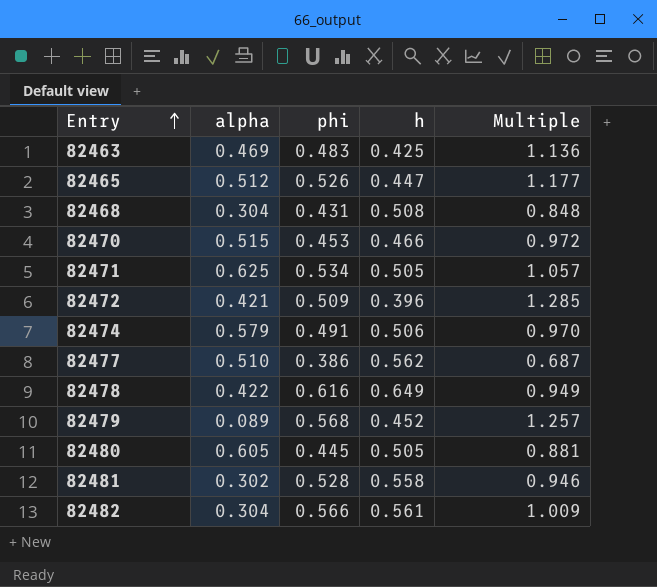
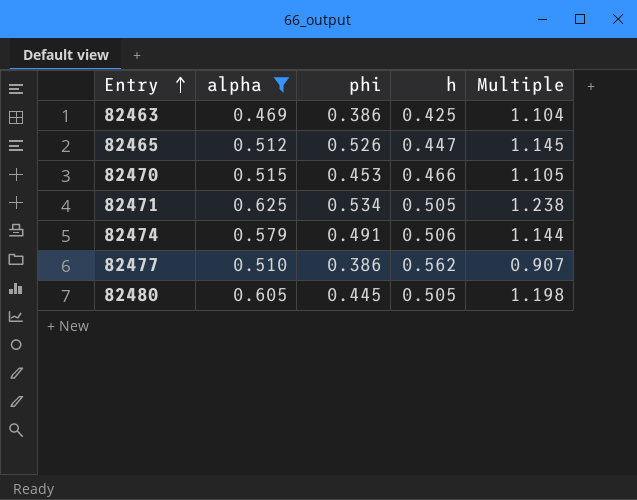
filter: none -> alpha >= 0.469
column Multiple | formula: [phi] / [h] -> [alpha] / [h]
82463 | phi: 0.483 -> 0.386

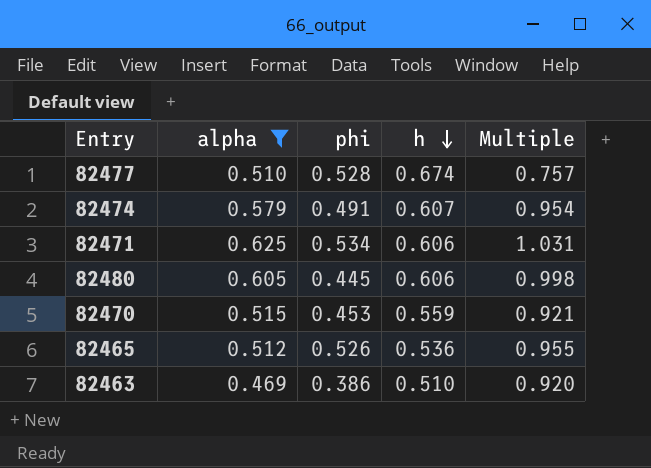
row order: Entry ascending -> h descending
82477 | phi: 0.386 -> 0.528
82477 | h: 0.562 -> 0.674
82477 | Multiple: 0.907 -> 0.757
82474 | h: 0.506 -> 0.607
82474 | Multiple: 1.144 -> 0.954
82471 | h: 0.505 -> 0.606
82471 | Multiple: 1.238 -> 1.031
82480 | h: 0.505 -> 0.606
82480 | Multiple: 1.198 -> 0.998
82470 | h: 0.466 -> 0.559
82470 | Multiple: 1.105 -> 0.921
82465 | h: 0.447 -> 0.536
82465 | Multiple: 1.145 -> 0.955
82463 | h: 0.425 -> 0.510
82463 | Multiple: 1.104 -> 0.920

